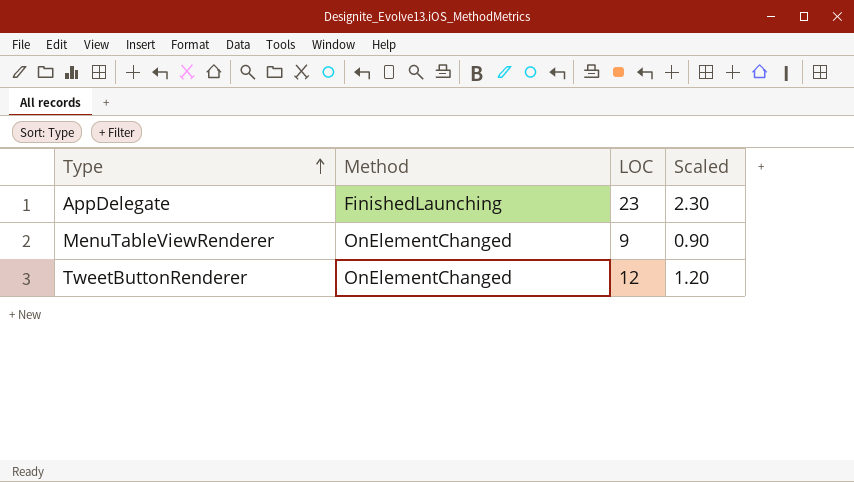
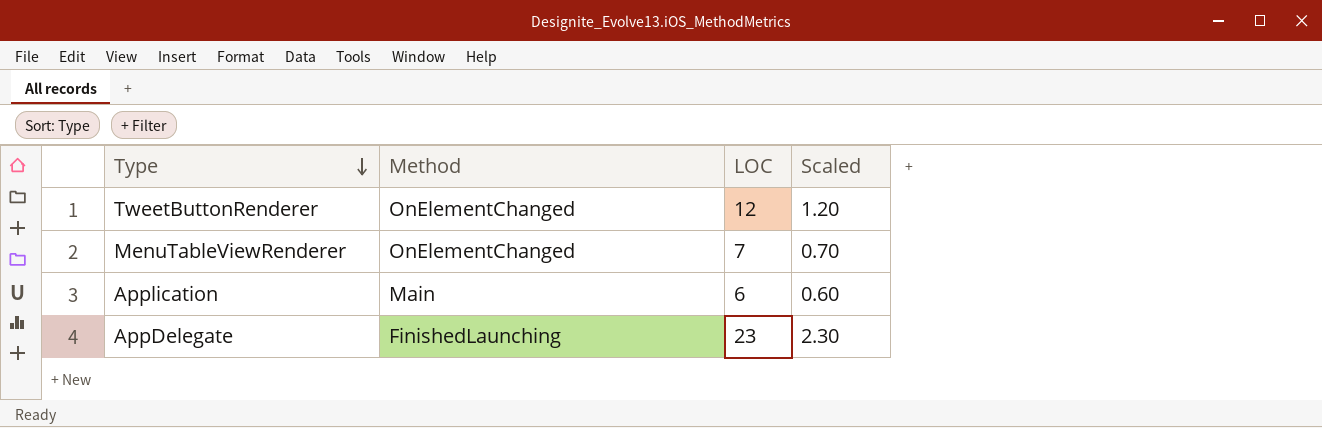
row order: Type ascending -> Type descending
MenuTableViewRenderer | LOC: 9 -> 7
MenuTableViewRenderer | Scaled: 0.90 -> 0.70
row Application: none -> Main | 6 | 0.60

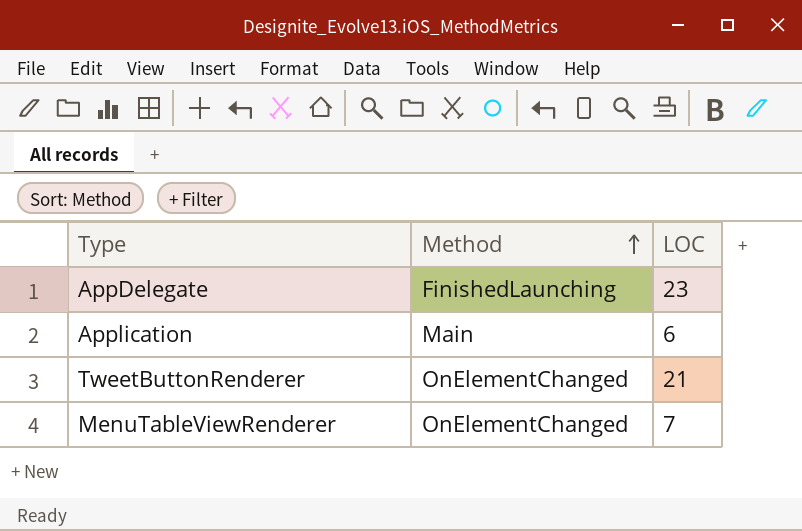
row order: Type descending -> Method ascending
column Scaled | formula: [LOC] * 0.1 -> none
TweetButtonRenderer | LOC: 12 -> 21

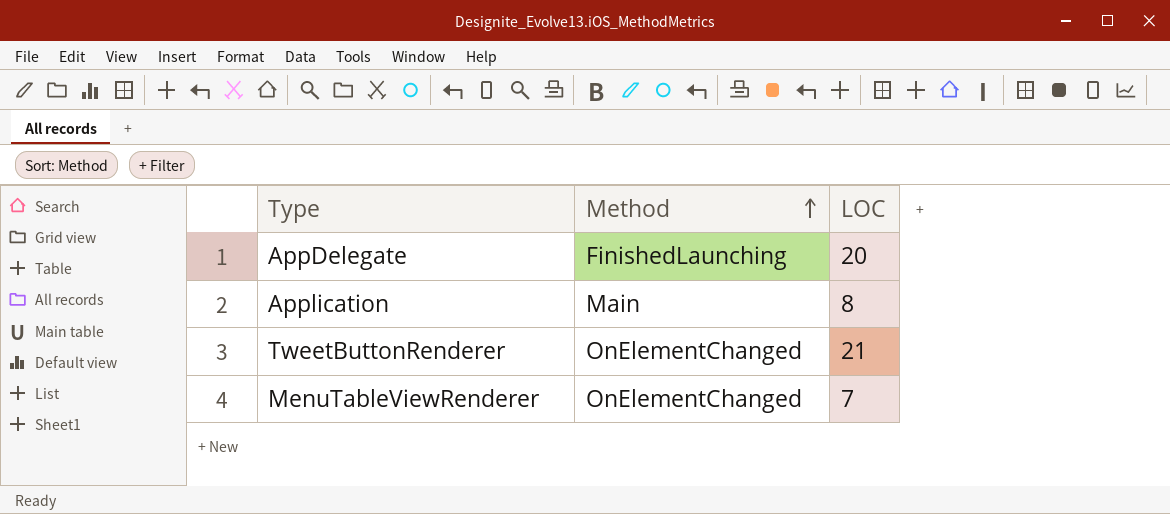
AppDelegate | LOC: 23 -> 20
Application | LOC: 6 -> 8

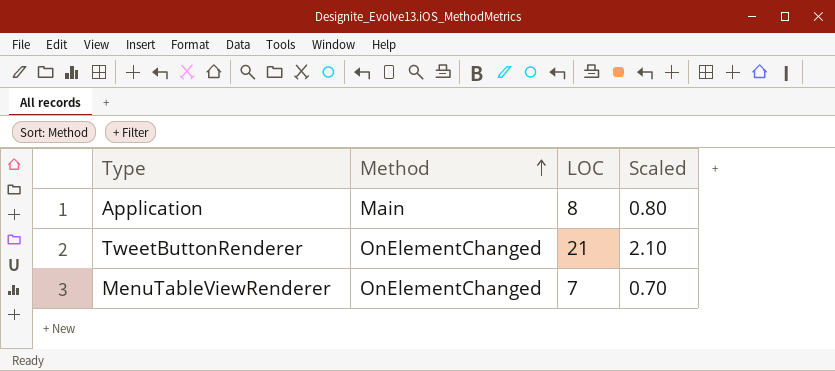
column Scaled | formula: none -> [LOC] * 0.1
row AppDelegate: FinishedLaunching | 20 -> none

